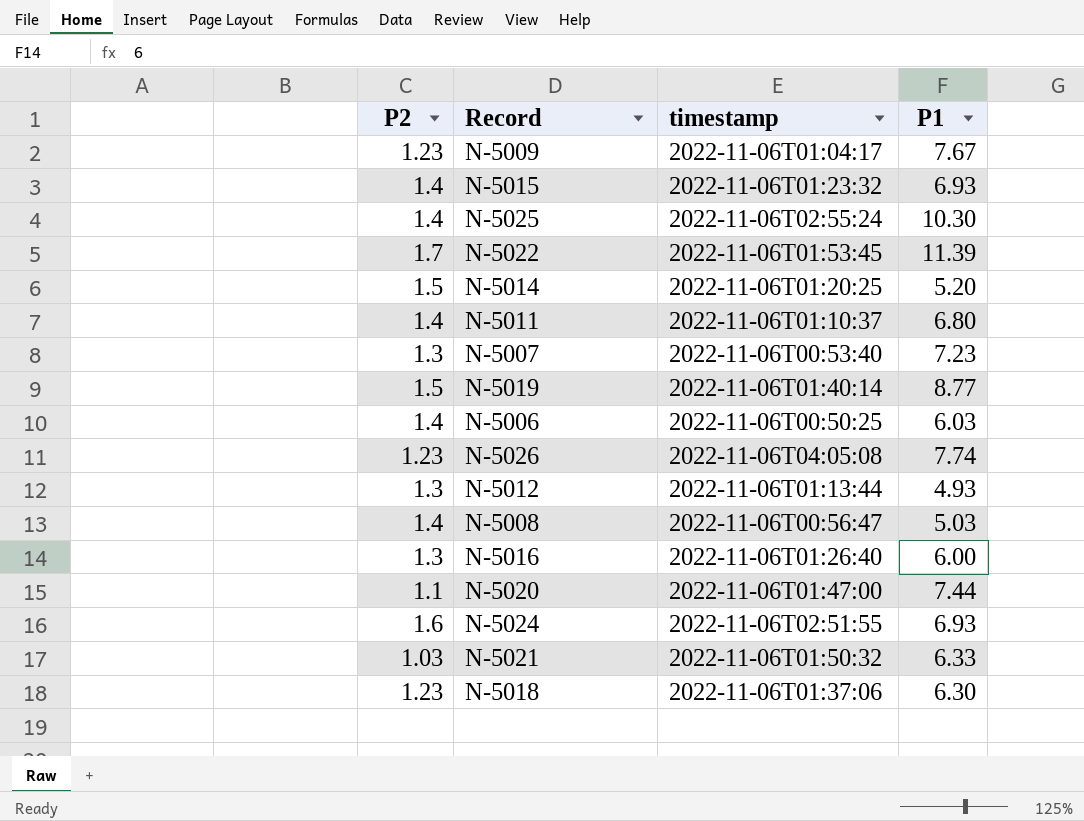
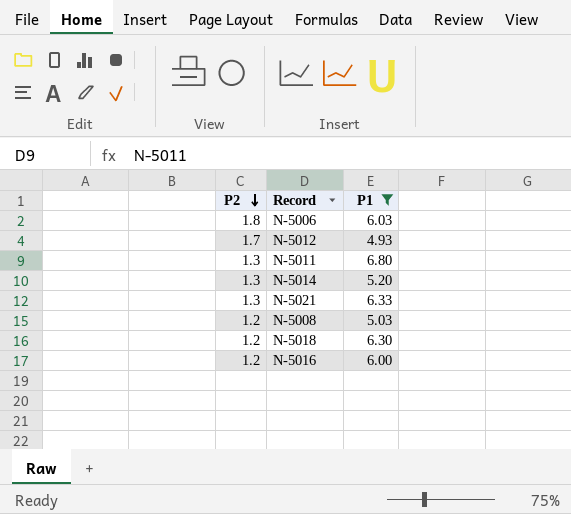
filter: none -> P1 <= 6.80
row order: none -> P2 descending
column timestamp | position: 3 -> none
N-5006 | P2: 1.4 -> 1.8
N-5012 | P2: 1.3 -> 1.7
N-5011 | P2: 1.4 -> 1.3
N-5014 | P2: 1.5 -> 1.3
N-5021 | P2: 1.03 -> 1.3
N-5008 | P2: 1.4 -> 1.2
N-5018 | P2: 1.23 -> 1.2
N-5016 | P2: 1.3 -> 1.2

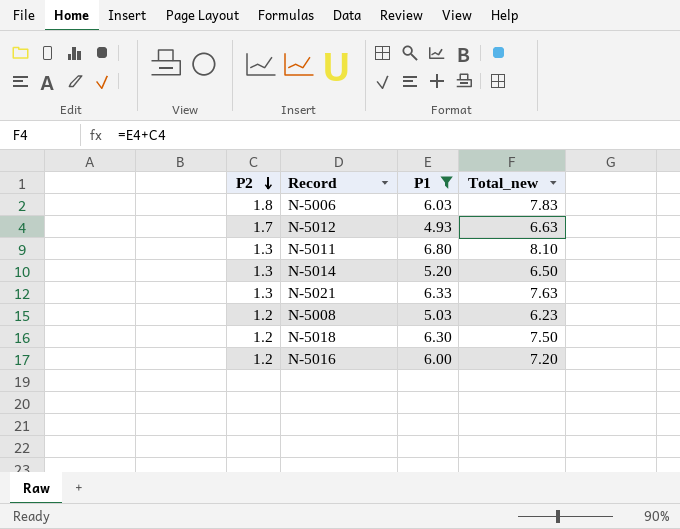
column Total_new | formula: none -> [P2] + [P1]

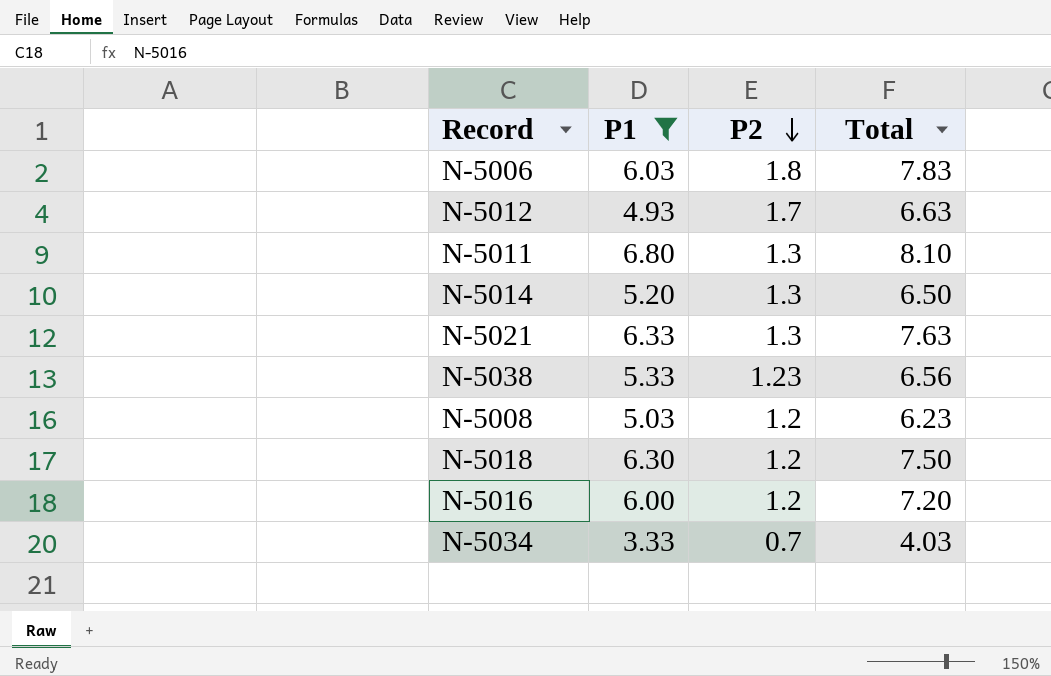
column P2 | position: 1 -> 3
column name: Total_new -> Total
row N-5038: none -> 5.33 | 1.23 | 6.56
row N-5034: none -> 3.33 | 0.7 | 4.03

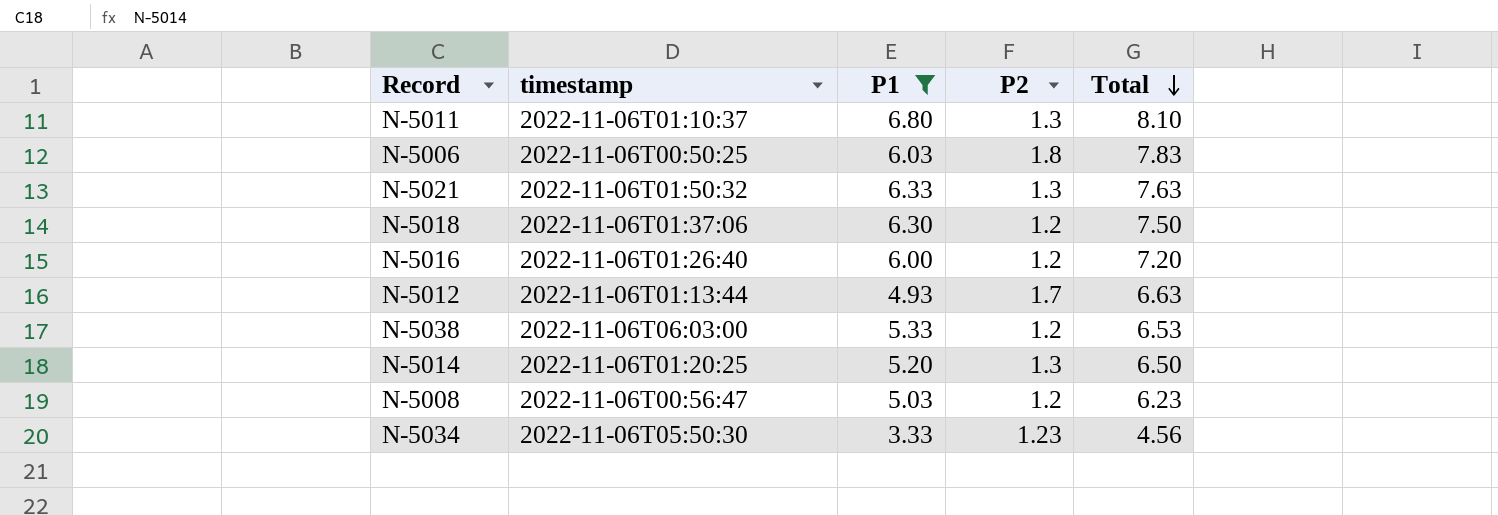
row order: P2 descending -> Total descending
column timestamp | position: none -> 2
N-5038 | P2: 1.23 -> 1.2
N-5038 | Total: 6.56 -> 6.53
N-5034 | P2: 0.7 -> 1.23
N-5034 | Total: 4.03 -> 4.56

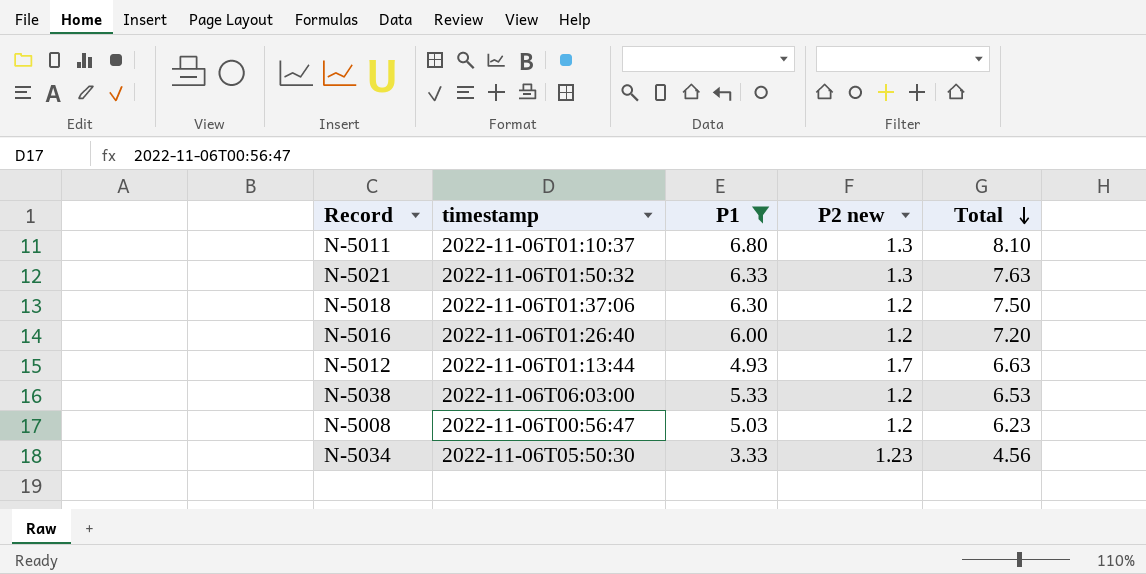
column name: P2 -> P2 new
row N-5006: 2022-11-06T00:50:25 | 6.03 | 1.8 | 7.83 -> none
row N-5014: 2022-11-06T01:20:25 | 5.20 | 1.3 | 6.50 -> none

